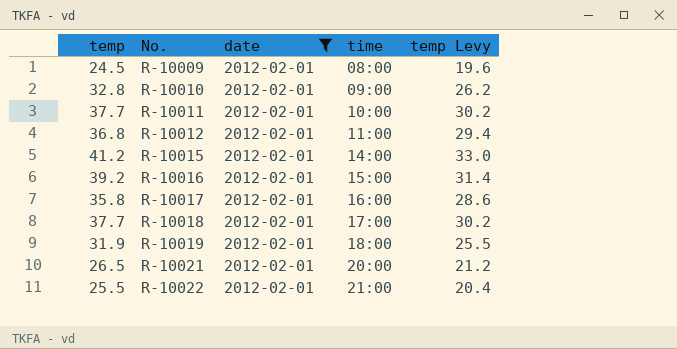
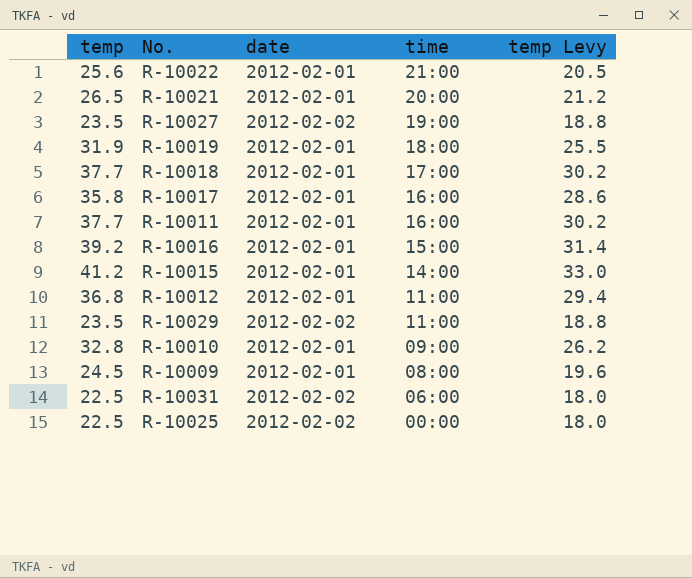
filter: date = 2012-02-01 -> none
row order: No. ascending -> time descending
R-10022 | temp: 25.5 -> 25.6
R-10022 | temp Levy: 20.4 -> 20.5
R-10011 | time: 10:00 -> 16:00

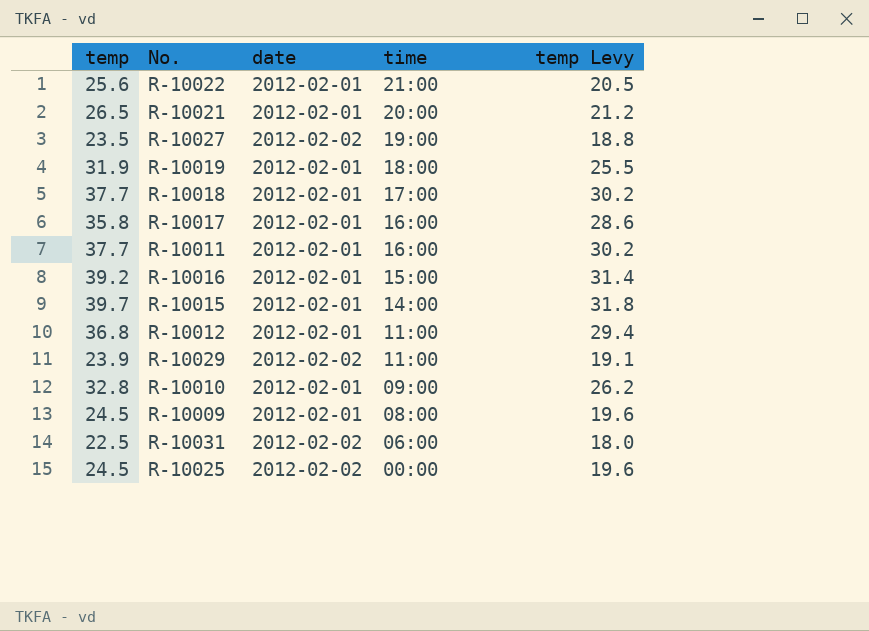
R-10015 | temp: 41.2 -> 39.7
R-10015 | temp Levy: 33.0 -> 31.8
R-10029 | temp: 23.5 -> 23.9
R-10029 | temp Levy: 18.8 -> 19.1
R-10025 | temp: 22.5 -> 24.5
R-10025 | temp Levy: 18.0 -> 19.6

